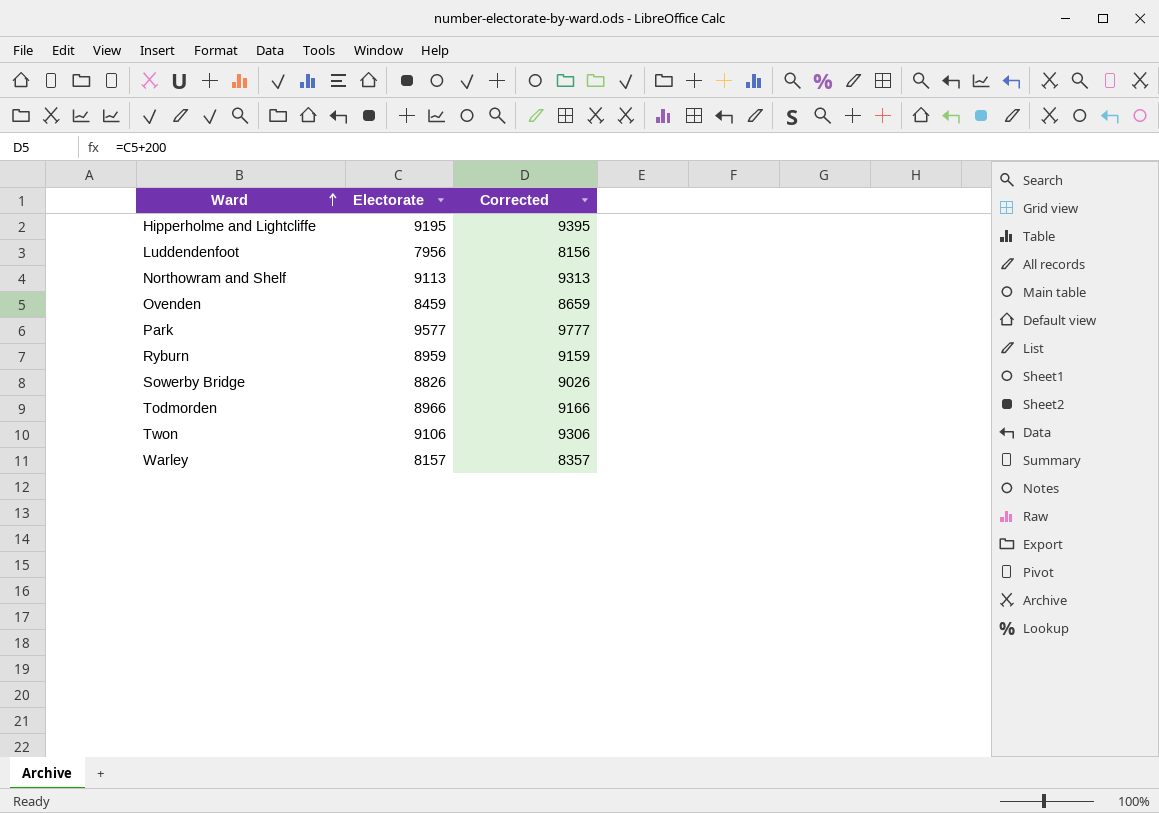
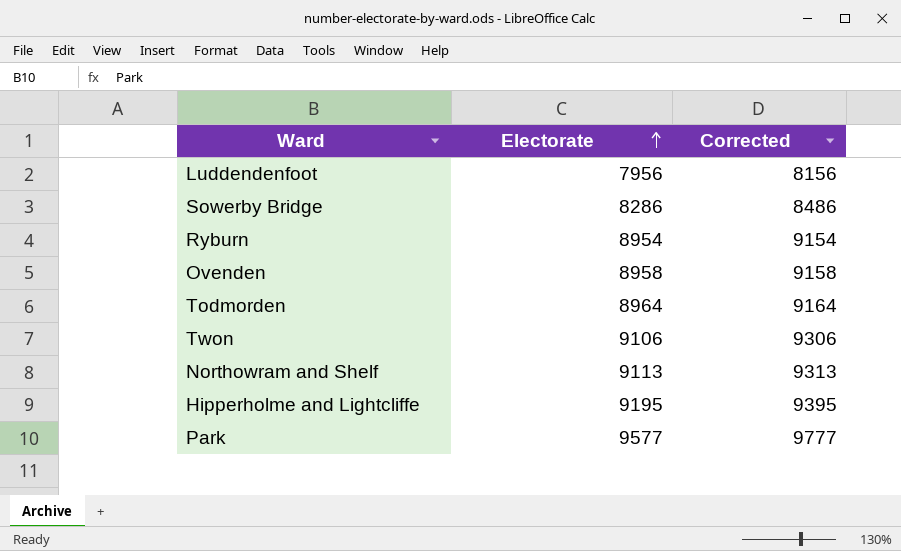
row order: Ward ascending -> Electorate ascending
row Warley: 8157 | 8357 -> none
Sowerby Bridge | Electorate: 8826 -> 8286
Sowerby Bridge | Corrected: 9026 -> 8486
Ryburn | Electorate: 8959 -> 8954
Ryburn | Corrected: 9159 -> 9154
Ovenden | Electorate: 8459 -> 8958
Ovenden | Corrected: 8659 -> 9158
Todmorden | Electorate: 8966 -> 8964
Todmorden | Corrected: 9166 -> 9164

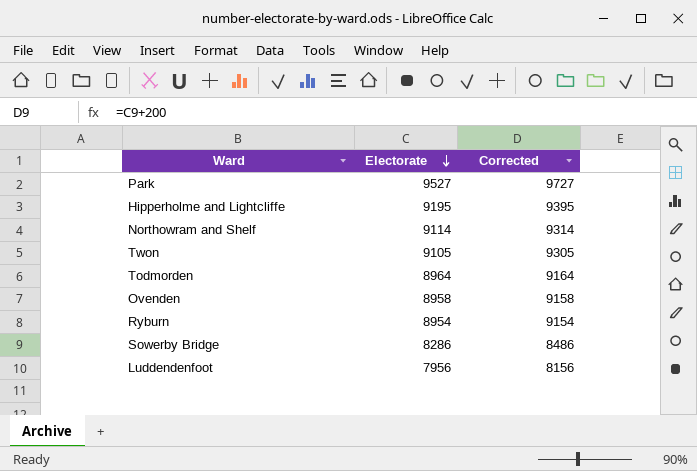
row order: Electorate ascending -> Electorate descending
Park | Electorate: 9577 -> 9527
Park | Corrected: 9777 -> 9727
Northowram and Shelf | Electorate: 9113 -> 9114
Northowram and Shelf | Corrected: 9313 -> 9314
Twon | Electorate: 9106 -> 9105
Twon | Corrected: 9306 -> 9305

